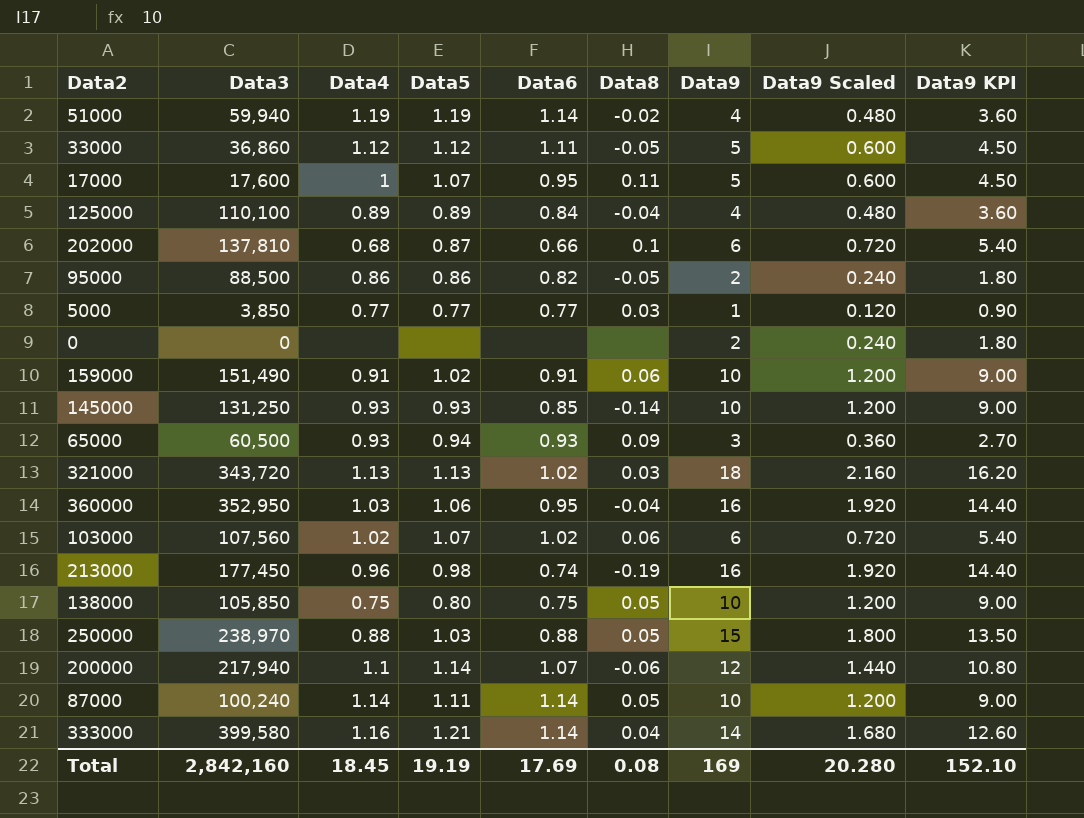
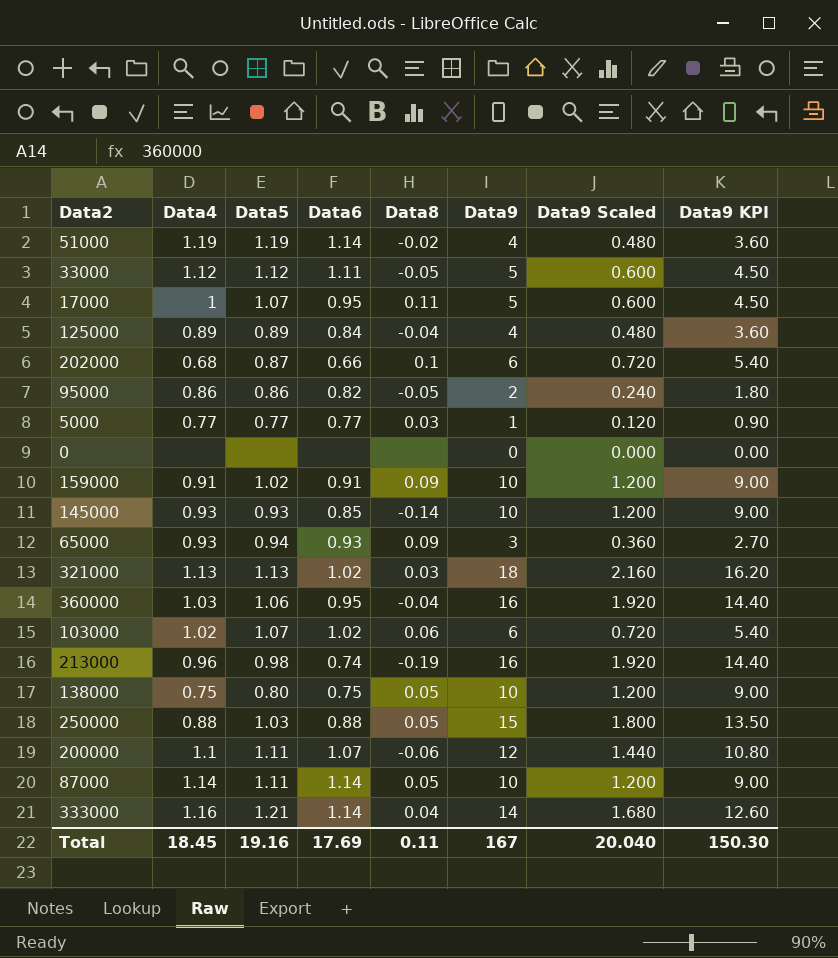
column Data3 | position: 2 -> none
0 | Data9: 2 -> 0
0 | Data9 Scaled: 0.240 -> 0.000
0 | Data9 KPI: 1.80 -> 0.00
159000 | Data8: 0.06 -> 0.09
200000 | Data5: 1.14 -> 1.11
Total | Data5: 19.19 -> 19.16
Total | Data8: 0.08 -> 0.11
Total | Data9: 169 -> 167
Total | Data9 Scaled: 20.280 -> 20.040
Total | Data9 KPI: 152.10 -> 150.30

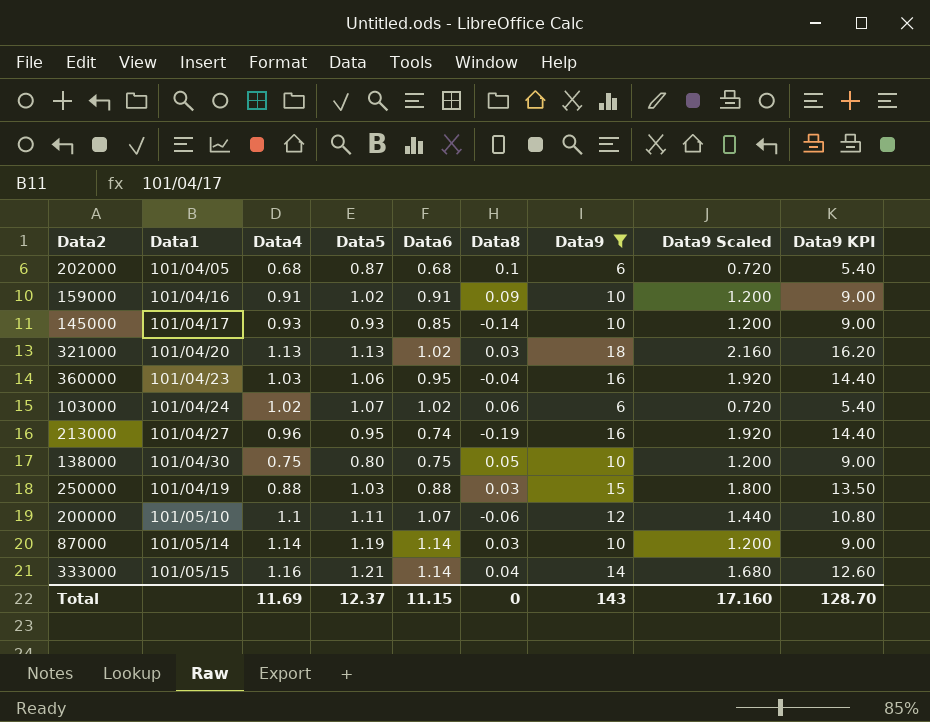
filter: none -> Data9 >= 6
column Data1 | position: none -> 2
202000 | Data6: 0.66 -> 0.68
213000 | Data5: 0.98 -> 0.95
250000 | Data8: 0.05 -> 0.03
87000 | Data5: 1.11 -> 1.19
87000 | Data8: 0.05 -> 0.03
Total | Data4: 18.45 -> 11.69
Total | Data5: 19.16 -> 12.37
Total | Data6: 17.69 -> 11.15
Total | Data8: 0.11 -> 0
Total | Data9: 167 -> 143
Total | Data9 Scaled: 20.040 -> 17.160
Total | Data9 KPI: 150.30 -> 128.70

